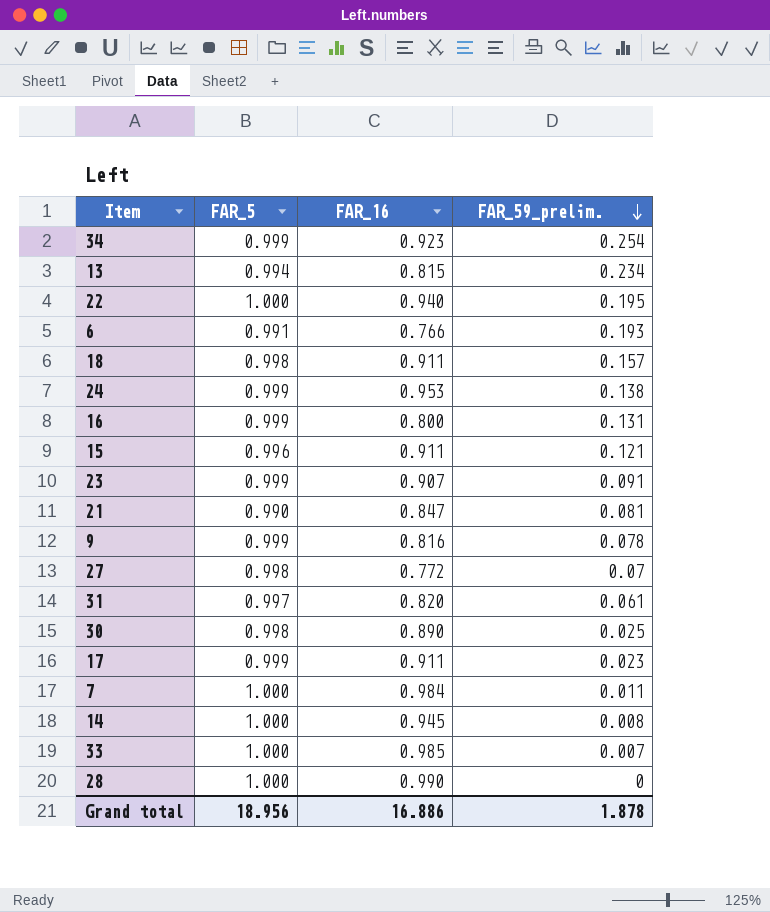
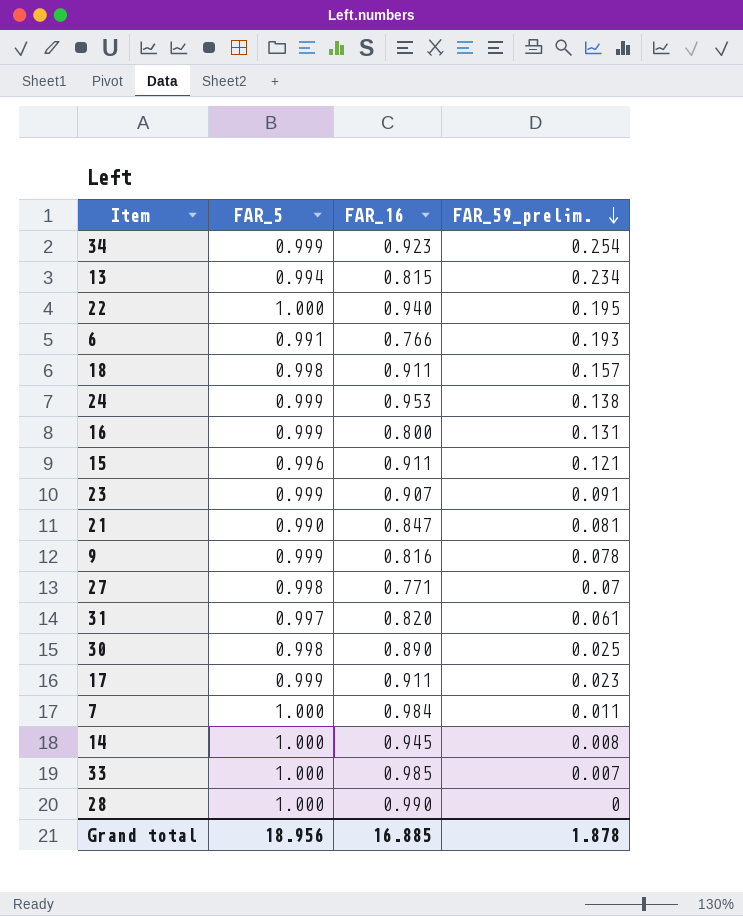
27 | FAR_16: 0.772 -> 0.771
Grand total | FAR_16: 16.886 -> 16.885

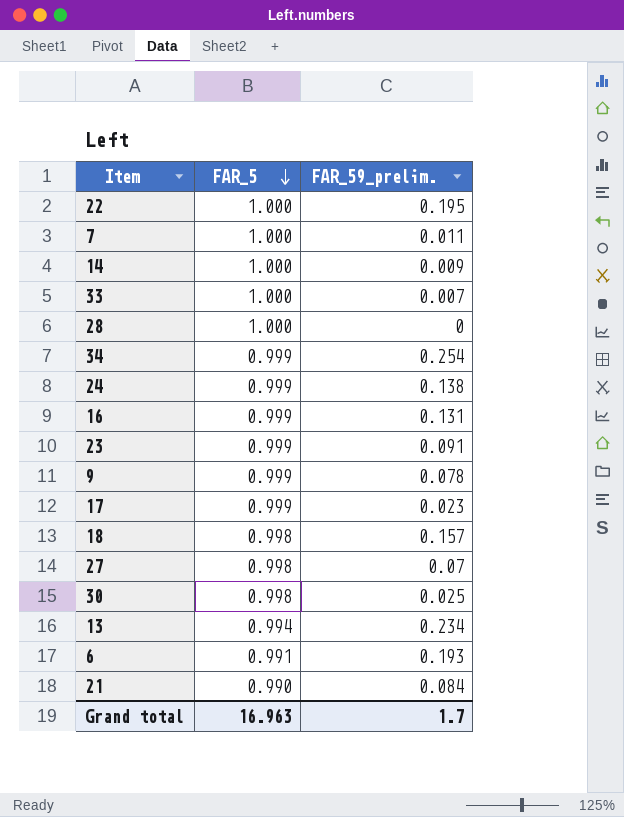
row order: FAR_59_prelim. descending -> FAR_5 descending
column FAR_16 | position: 3 -> none
row 15: 0.996 | 0.911 | 0.121 -> none
row 31: 0.997 | 0.820 | 0.061 -> none
14 | FAR_59_prelim.: 0.008 -> 0.009
21 | FAR_59_prelim.: 0.081 -> 0.084
Grand total | FAR_5: 18.956 -> 16.963
Grand total | FAR_59_prelim.: 1.878 -> 1.7

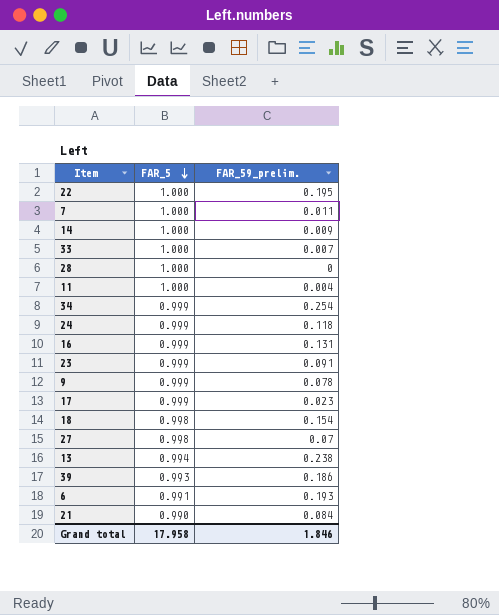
row 30: 0.998 | 0.025 -> none
row 11: none -> 1.000 | 0.004
24 | FAR_59_prelim.: 0.138 -> 0.118
18 | FAR_59_prelim.: 0.157 -> 0.154
13 | FAR_59_prelim.: 0.234 -> 0.238
row 39: none -> 0.993 | 0.186
Grand total | FAR_5: 16.963 -> 17.958
Grand total | FAR_59_prelim.: 1.7 -> 1.846

